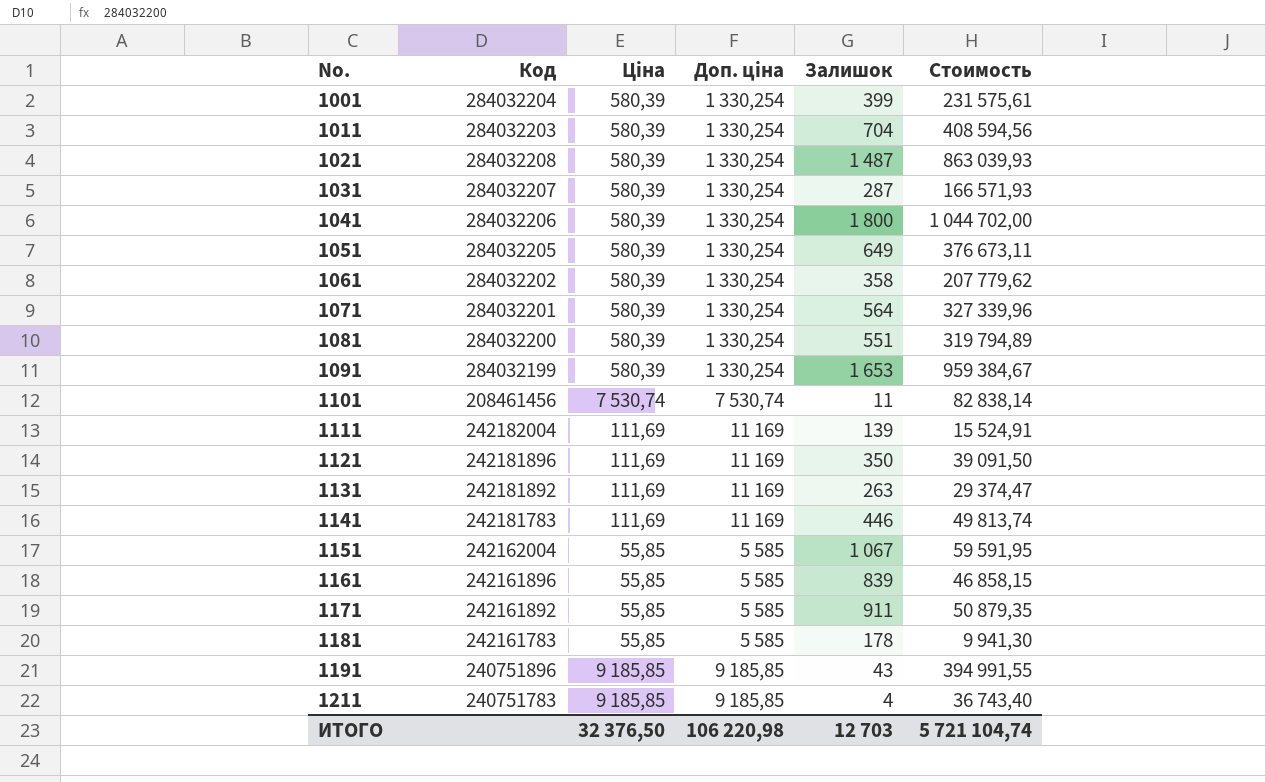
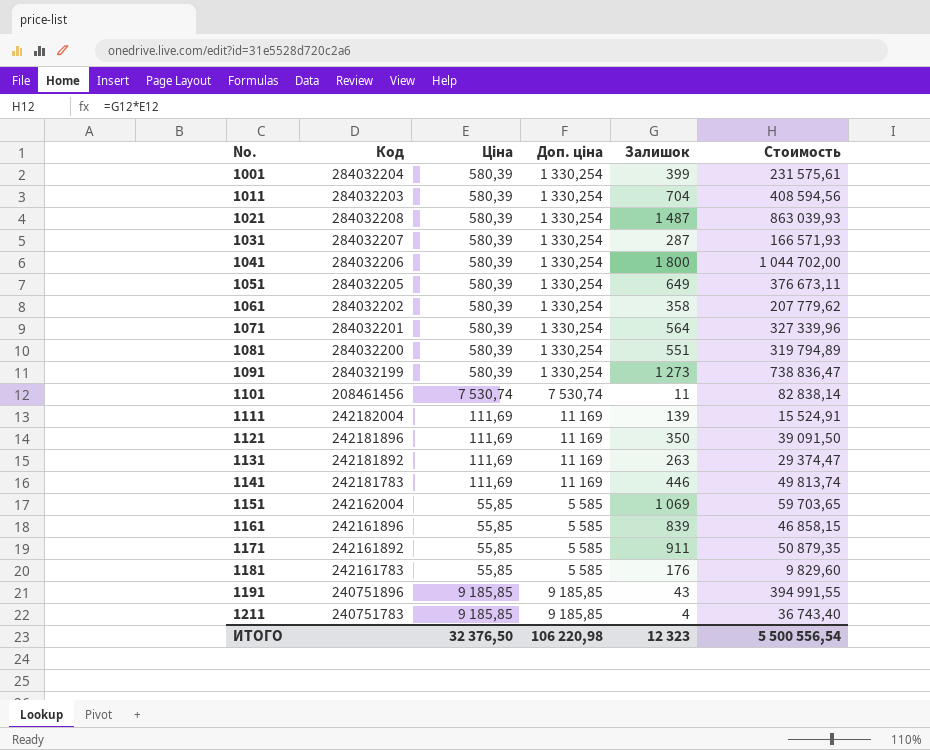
1091 | Залишок: 1 653 -> 1 273
1091 | Стоимость: 959 384,67 -> 738 836,47
1151 | Залишок: 1 067 -> 1 069
1151 | Стоимость: 59 591,95 -> 59 703,65
1181 | Залишок: 178 -> 176
1181 | Стоимость: 9 941,30 -> 9 829,60
ИТОГО | Залишок: 12 703 -> 12 323
ИТОГО | Стоимость: 5 721 104,74 -> 5 500 556,54

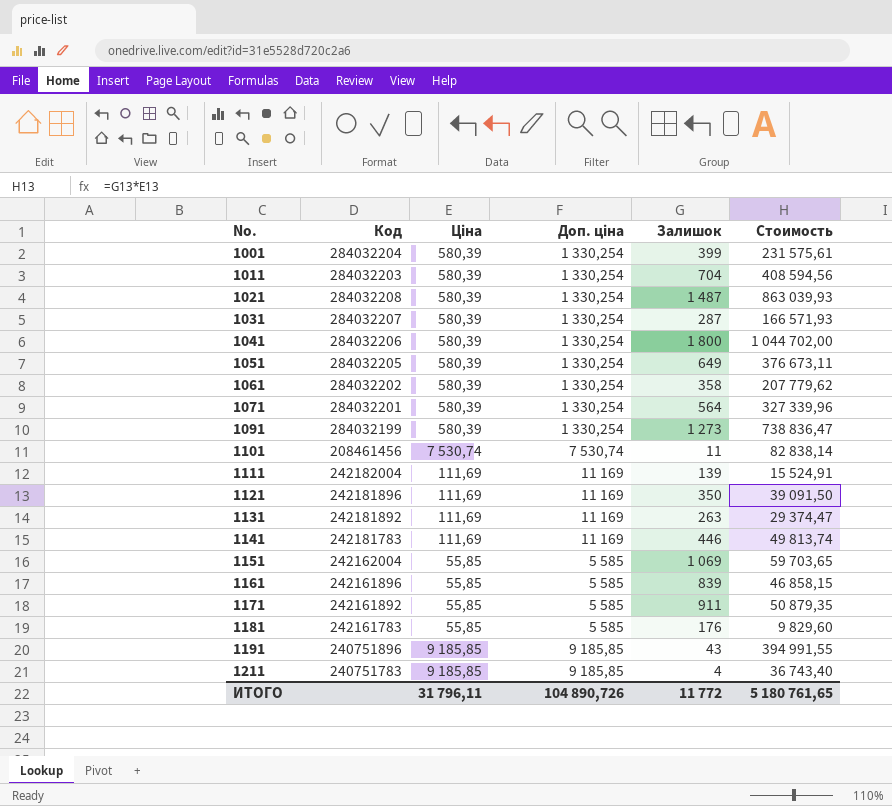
row 1081: 284032200 | 580,39 | 1 330,254 | 551 | 319 794,89 -> none
ИТОГО | Ціна: 32 376,50 -> 31 796,11
ИТОГО | Доп. ціна: 106 220,98 -> 104 890,726
ИТОГО | Залишок: 12 323 -> 11 772
ИТОГО | Стоимость: 5 500 556,54 -> 5 180 761,65

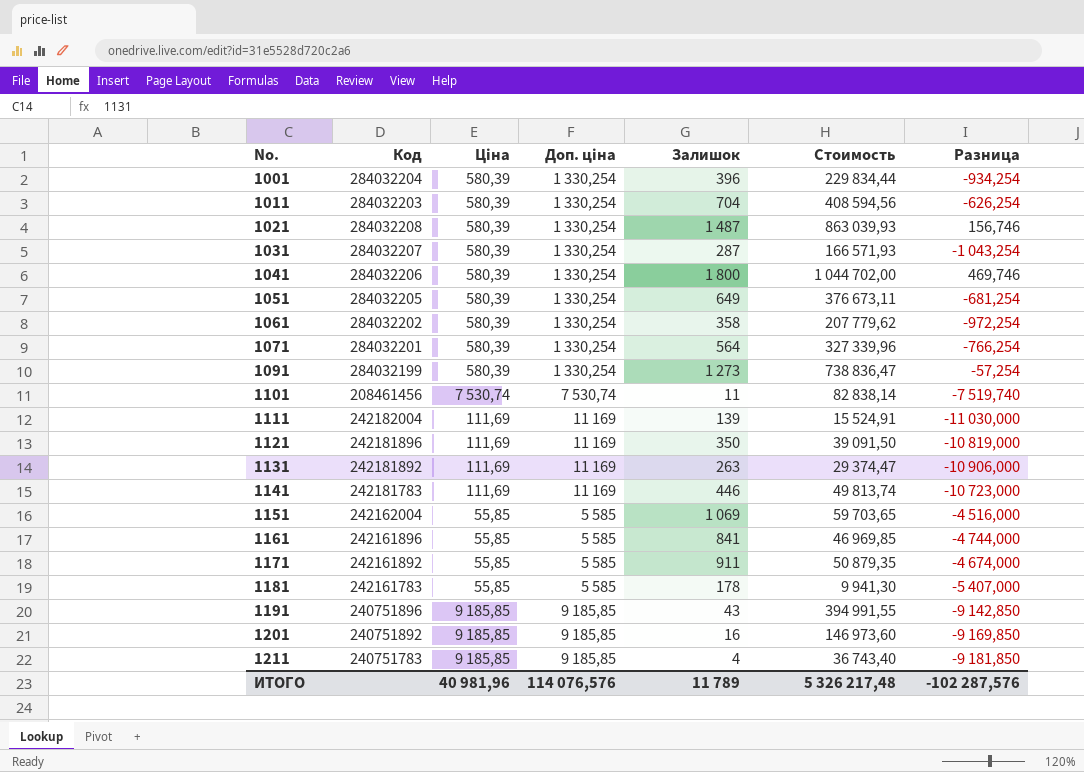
column Разница | formula: none -> [Залишок] - [Доп. ціна]
1001 | Залишок: 399 -> 396
1001 | Стоимость: 231 575,61 -> 229 834,44
1161 | Залишок: 839 -> 841
1161 | Стоимость: 46 858,15 -> 46 969,85
1181 | Залишок: 176 -> 178
1181 | Стоимость: 9 829,60 -> 9 941,30
row 1201: none -> 240751892 | 9 185,85 | 9 185,85 | 16 | 146 973,60 | -9 169,850
ИТОГО | Ціна: 31 796,11 -> 40 981,96
ИТОГО | Доп. ціна: 104 890,726 -> 114 076,576
ИТОГО | Залишок: 11 772 -> 11 789
ИТОГО | Стоимость: 5 180 761,65 -> 5 326 217,48

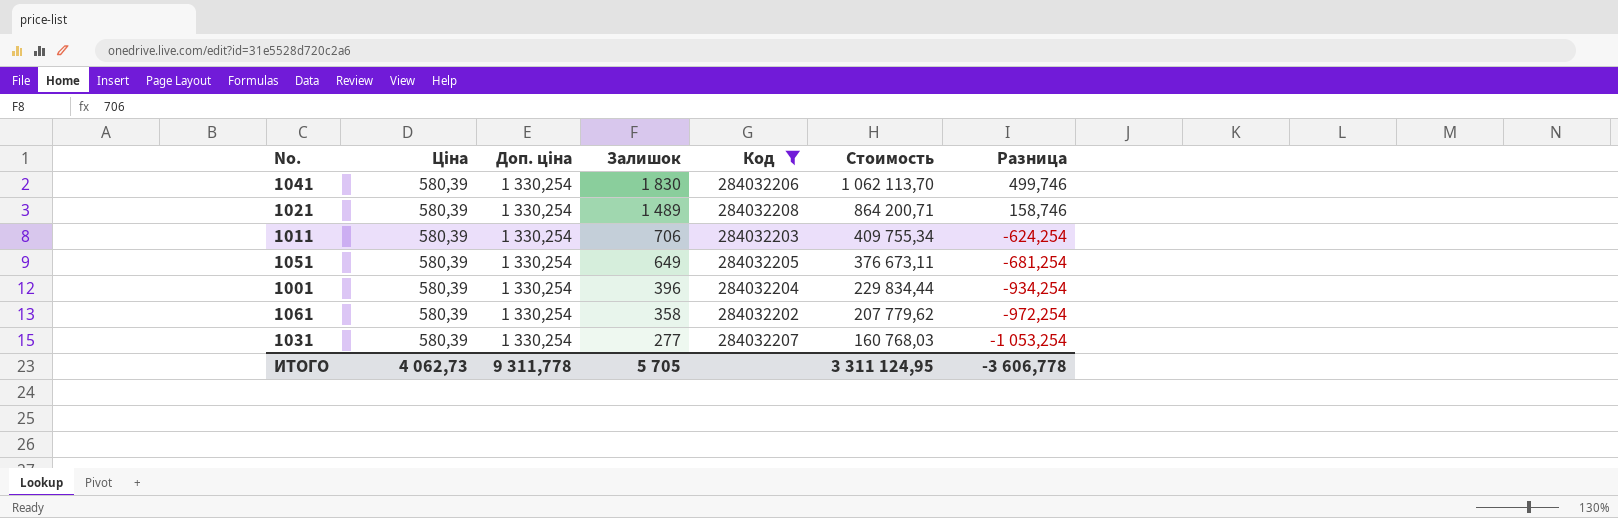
filter: none -> Код >= 284032202
row order: No. ascending -> Залишок descending
column Код | position: 2 -> 5
1041 | Залишок: 1 800 -> 1 830
1041 | Стоимость: 1 044 702,00 -> 1 062 113,70
1041 | Разница: 469,746 -> 499,746
1021 | Залишок: 1 487 -> 1 489
1021 | Стоимость: 863 039,93 -> 864 200,71
1021 | Разница: 156,746 -> 158,746
1011 | Залишок: 704 -> 706
1011 | Стоимость: 408 594,56 -> 409 755,34
1011 | Разница: -626,254 -> -624,254
1031 | Залишок: 287 -> 277
1031 | Стоимость: 166 571,93 -> 160 768,03
1031 | Разница: -1 043,254 -> -1 053,254
ИТОГО | Ціна: 40 981,96 -> 4 062,73
ИТОГО | Доп. ціна: 114 076,576 -> 9 311,778
ИТОГО | Залишок: 11 789 -> 5 705
ИТОГО | Стоимость: 5 326 217,48 -> 3 311 124,95
ИТОГО | Разница: -102 287,576 -> -3 606,778

